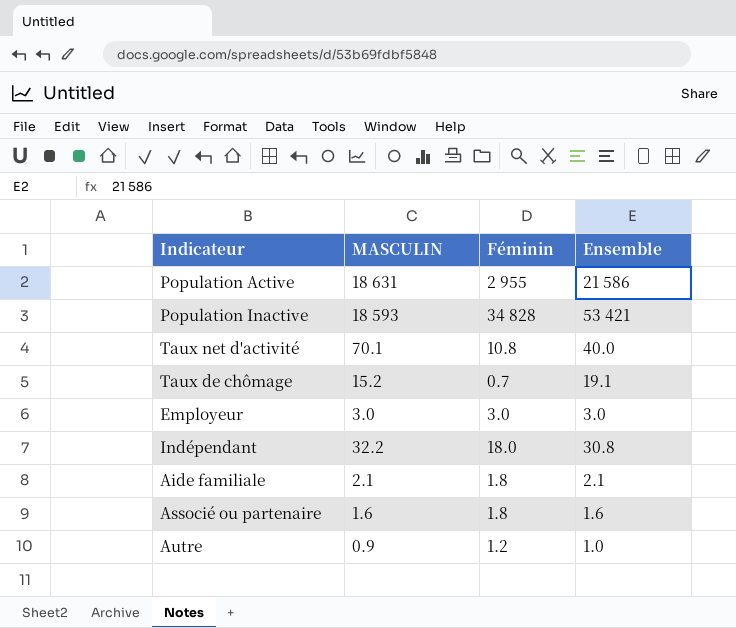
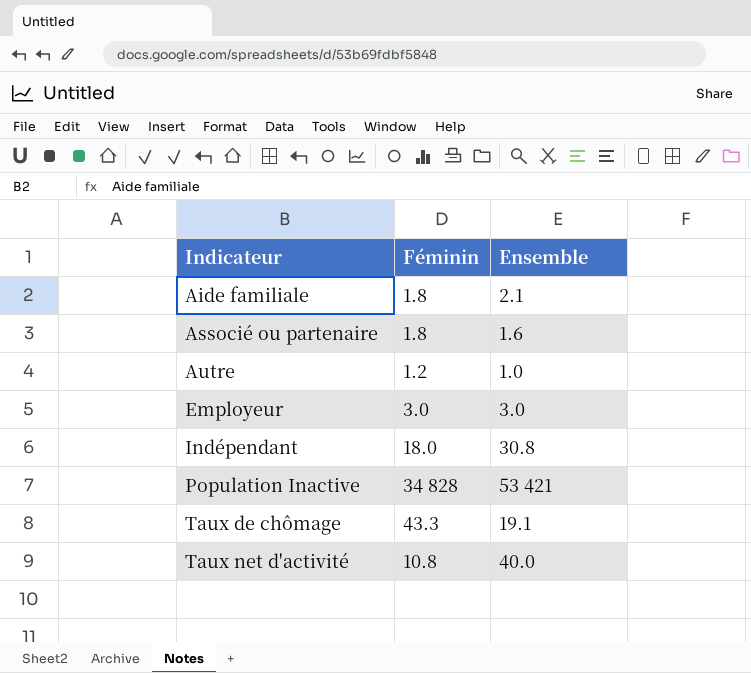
row order: none -> Indicateur ascending
column MASCULIN | position: 2 -> none
row Population Active: 18 631 | 2 955 | 21 586 -> none
Taux de chômage | Féminin: 0.7 -> 43.3

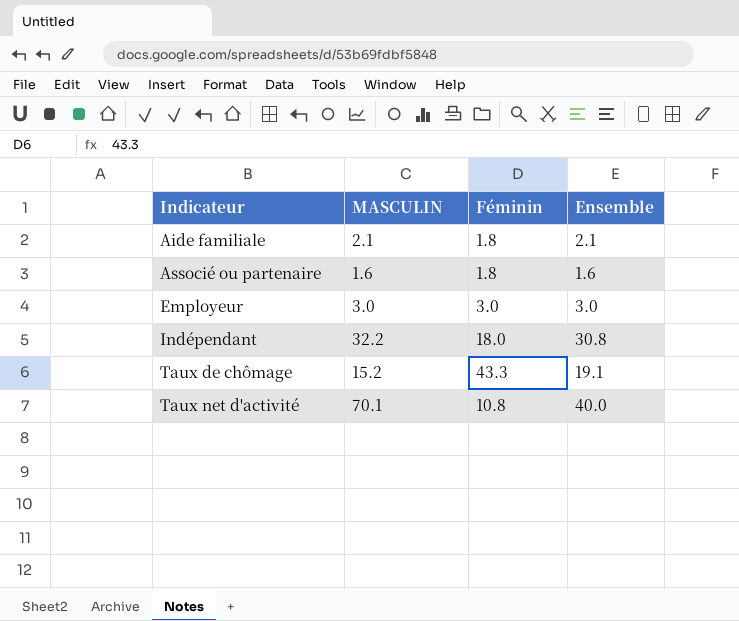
column MASCULIN | position: none -> 2
row Autre: 1.2 | 1.0 -> none
row Population Inactive: 34 828 | 53 421 -> none

